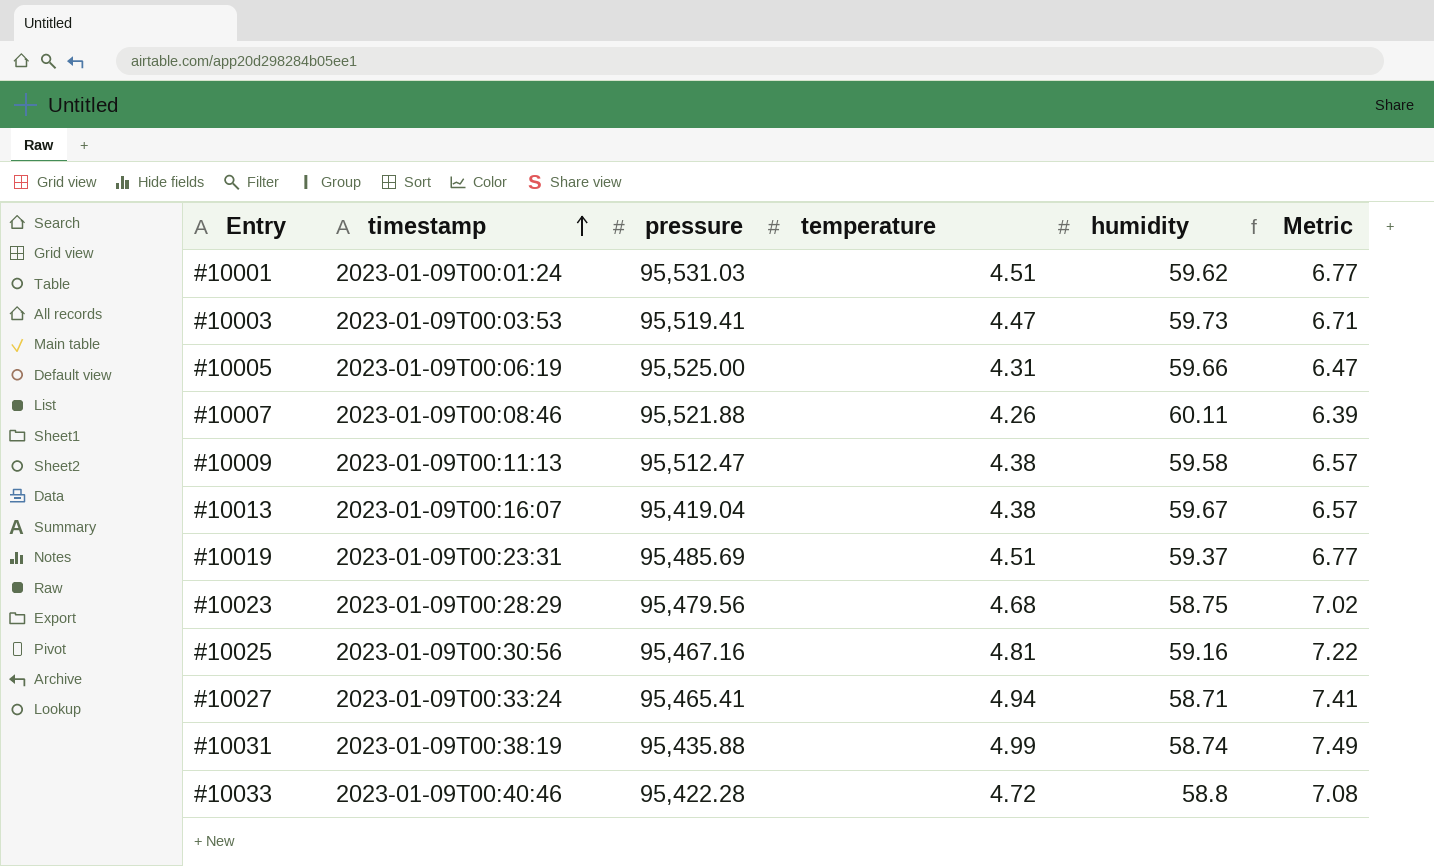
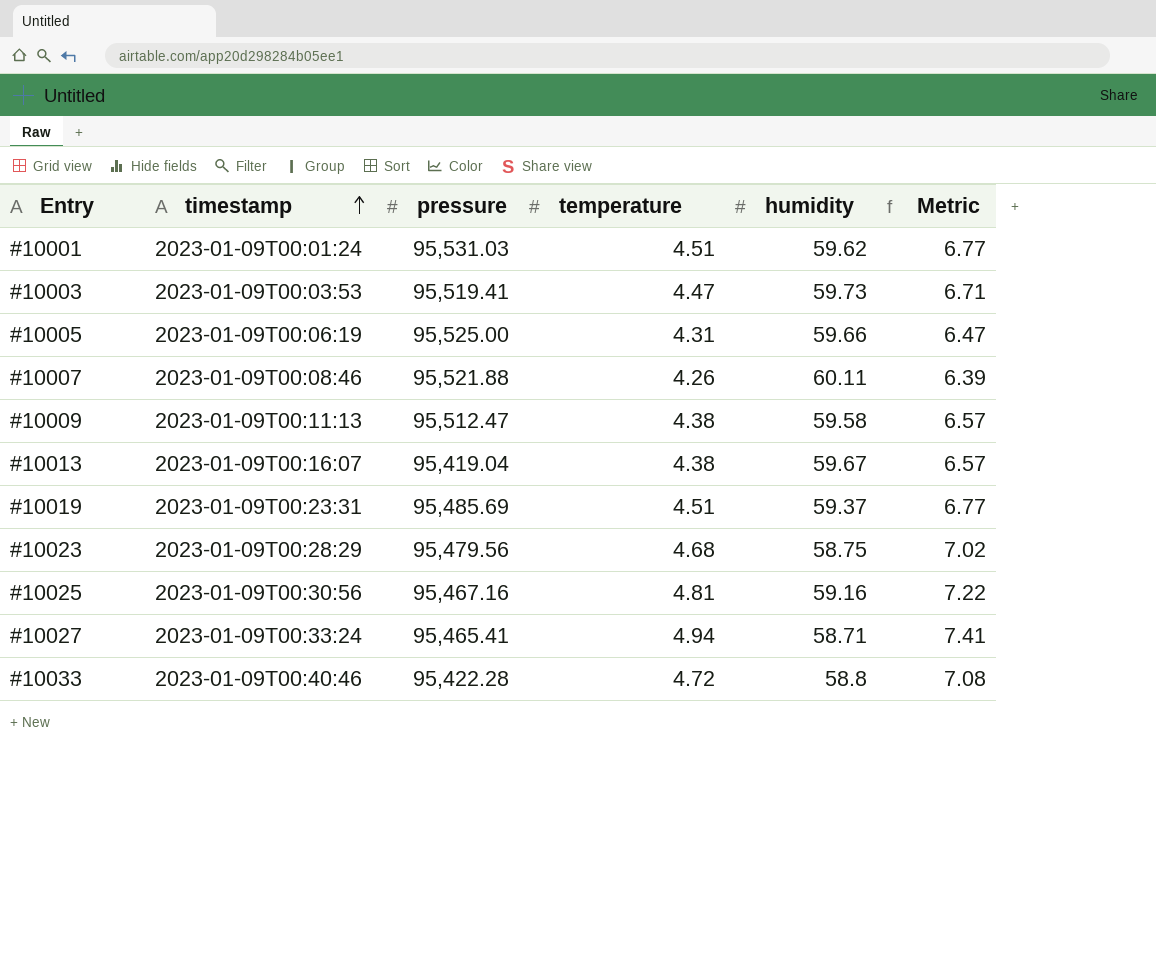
row #10031: 2023-01-09T00:38:19 | 95,435.88 | 4.99 | 58.74 | 7.49 -> none

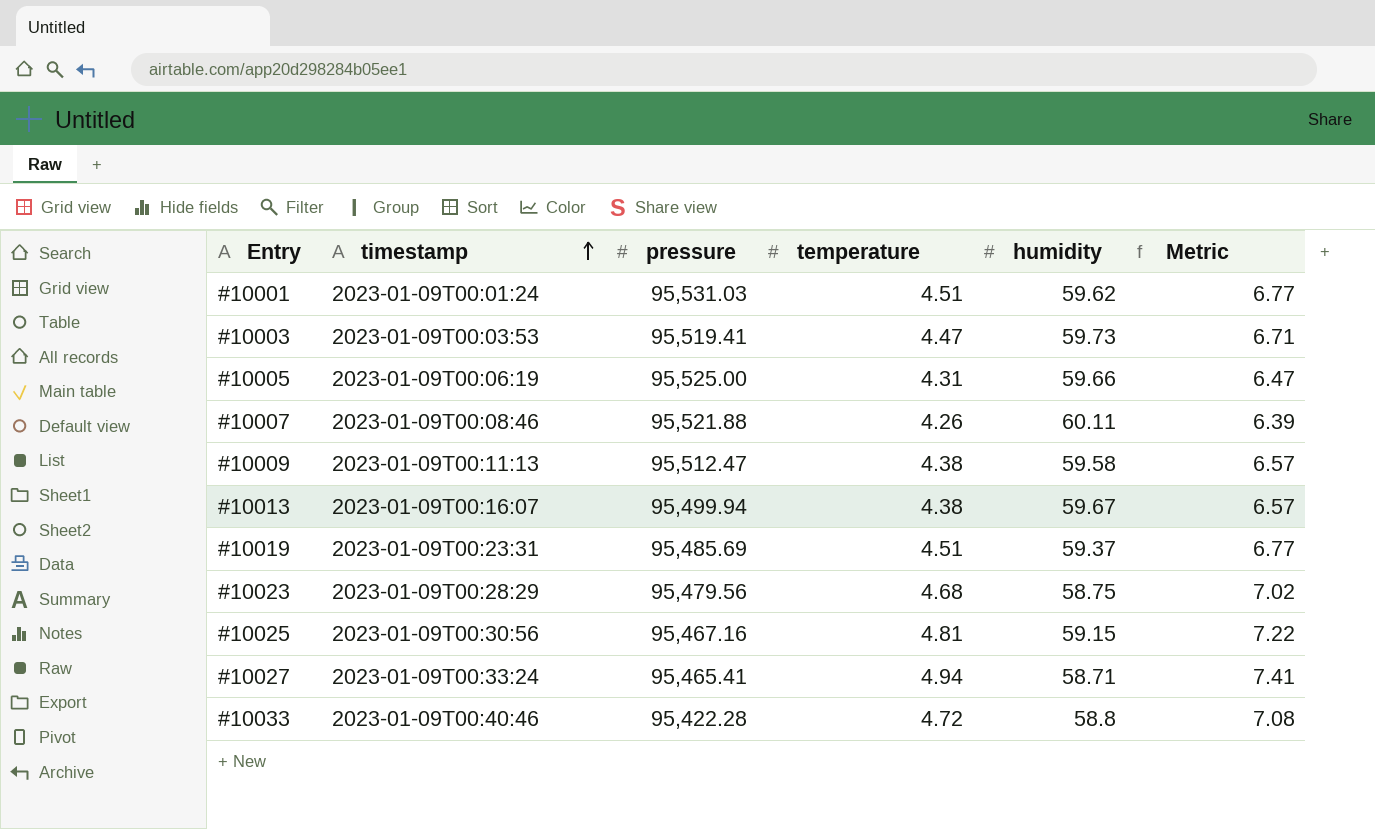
#10013 | pressure: 95,419.04 -> 95,499.94
#10025 | humidity: 59.16 -> 59.15

